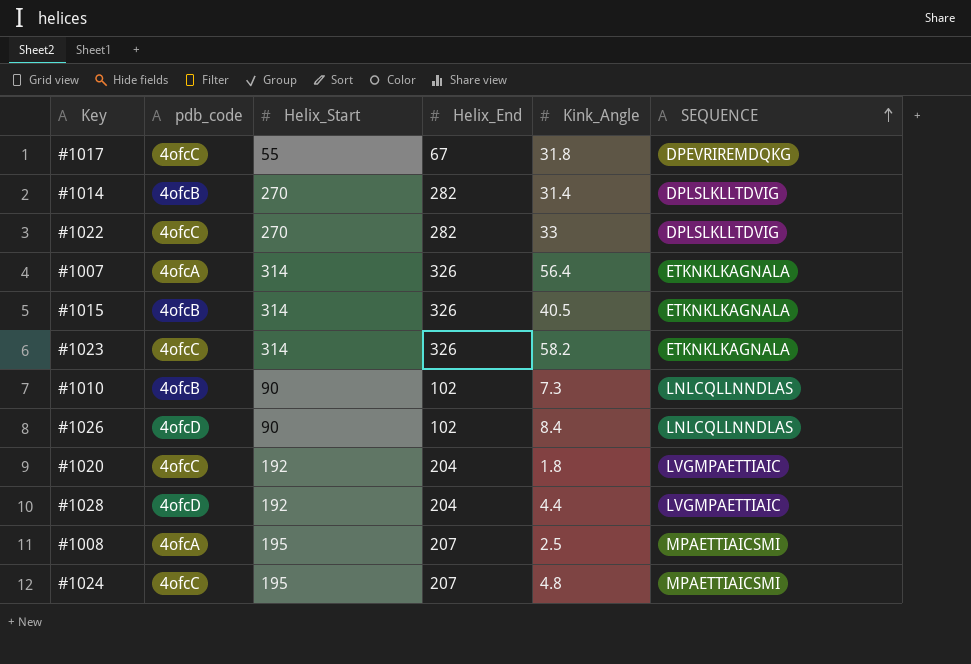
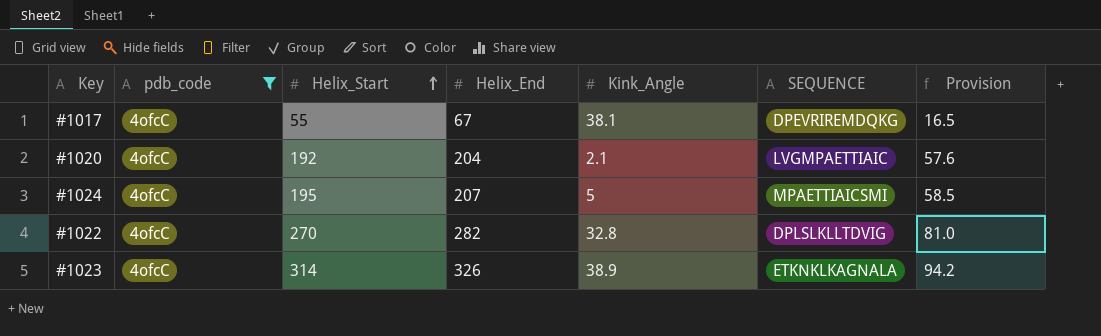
filter: none -> pdb_code = 4ofcC
row order: SEQUENCE ascending -> Helix_Start ascending
column Provision | formula: none -> [Helix_Start] * 0.3
#1017 | Kink_Angle: 31.8 -> 38.1
#1020 | Kink_Angle: 1.8 -> 2.1
#1024 | Kink_Angle: 4.8 -> 5
#1022 | Kink_Angle: 33 -> 32.8
#1023 | Kink_Angle: 58.2 -> 38.9

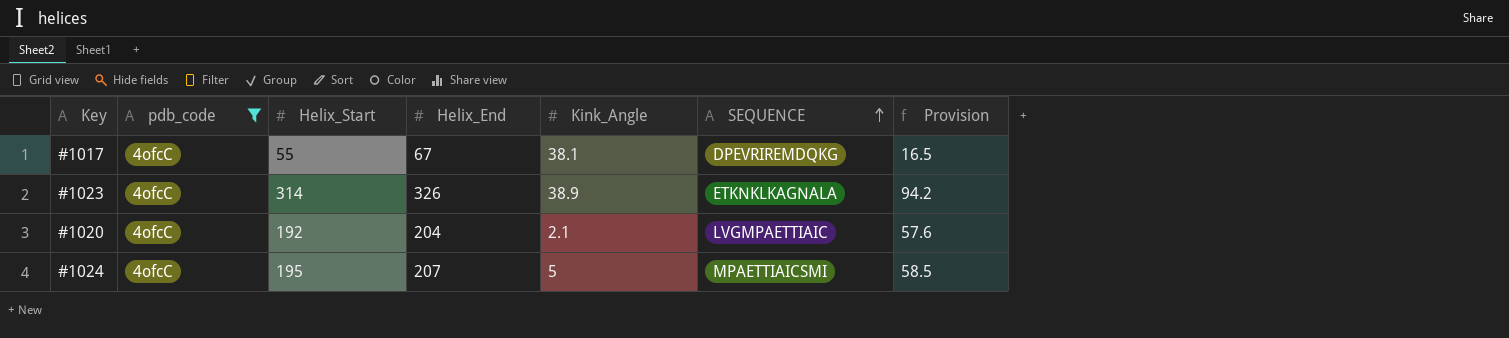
row order: Helix_Start ascending -> SEQUENCE ascending
row #1022: 4ofcC | 270 | 282 | 32.8 | DPLSLKLLTDVIG | 81.0 -> none

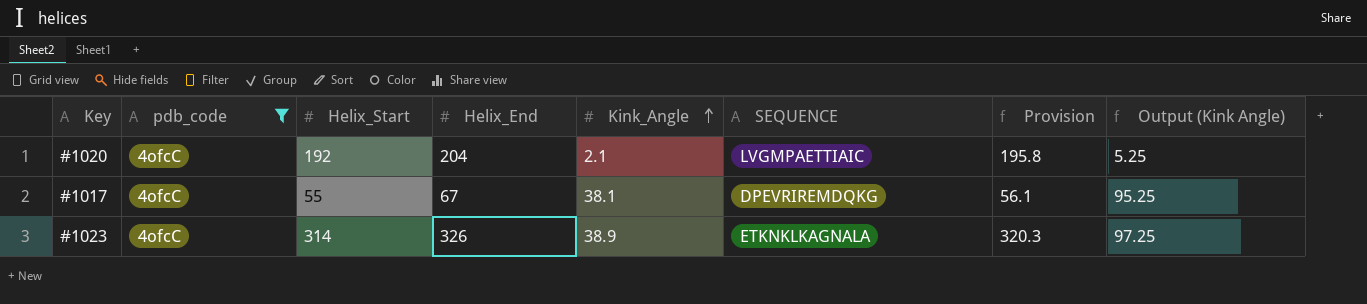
row order: SEQUENCE ascending -> Kink_Angle ascending
column Provision | formula: [Helix_Start] * 0.3 -> [Helix_Start] * 1.02
column Output (Kink Angle) | formula: none -> [Kink_Angle] * 2.5
row #1024: 4ofcC | 195 | 207 | 5 | MPAETTIAICSMI | 58.5 -> none

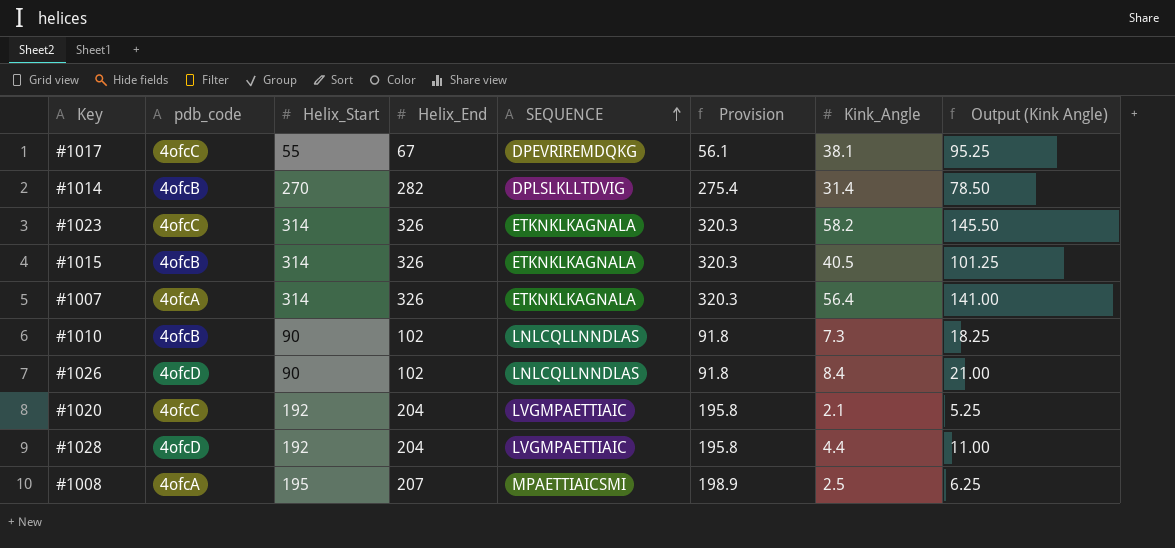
filter: pdb_code = 4ofcC -> none
row order: Kink_Angle ascending -> SEQUENCE ascending
column Kink_Angle | position: 5 -> 7
#1023 | Kink_Angle: 38.9 -> 58.2
#1023 | Output (Kink Angle): 97.25 -> 145.50

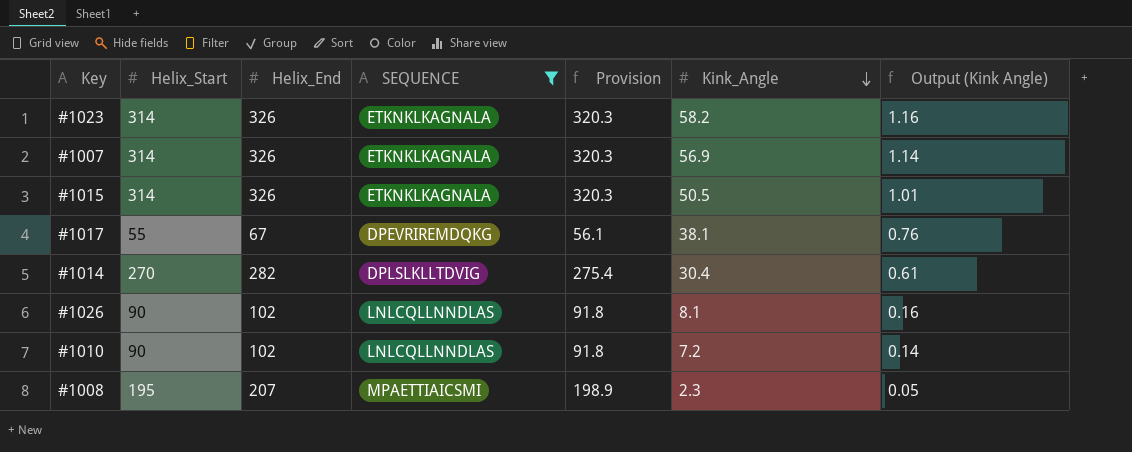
filter: none -> SEQUENCE != LVGMPAETTIAIC
row order: SEQUENCE ascending -> Kink_Angle descending
column pdb_code | position: 2 -> none
column Output (Kink Angle) | formula: [Kink_Angle] * 2.5 -> [Kink_Angle] * 0.02
#1007 | Kink_Angle: 56.4 -> 56.9
#1015 | Kink_Angle: 40.5 -> 50.5
#1014 | Kink_Angle: 31.4 -> 30.4
#1026 | Kink_Angle: 8.4 -> 8.1
#1010 | Kink_Angle: 7.3 -> 7.2
#1008 | Kink_Angle: 2.5 -> 2.3

